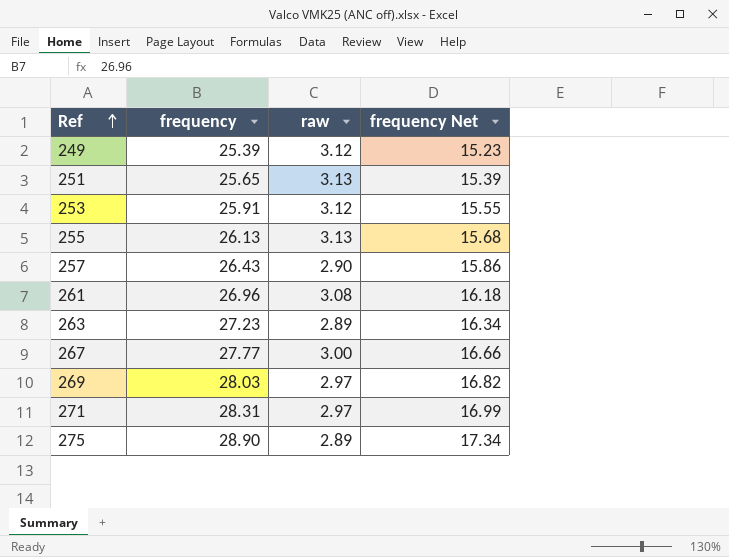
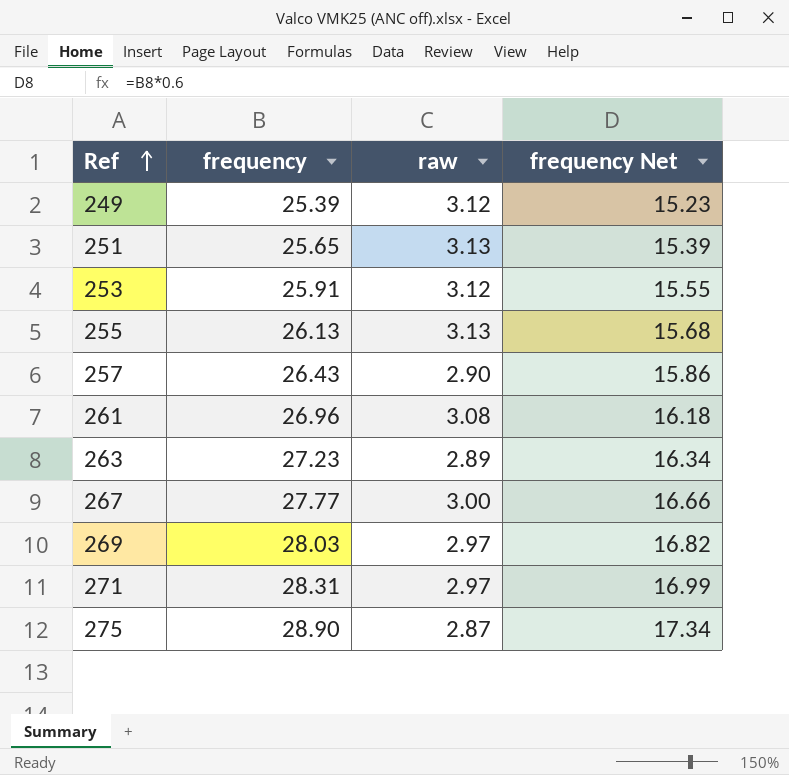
275 | raw: 2.89 -> 2.87

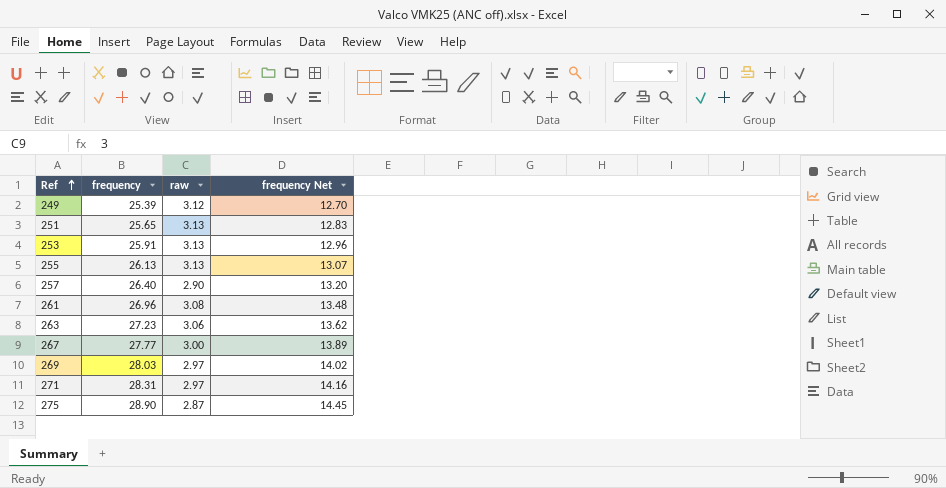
column frequency Net | formula: [frequency] * 0.6 -> [frequency] * 0.5
253 | raw: 3.12 -> 3.13
257 | frequency: 26.43 -> 26.40
263 | raw: 2.89 -> 3.06

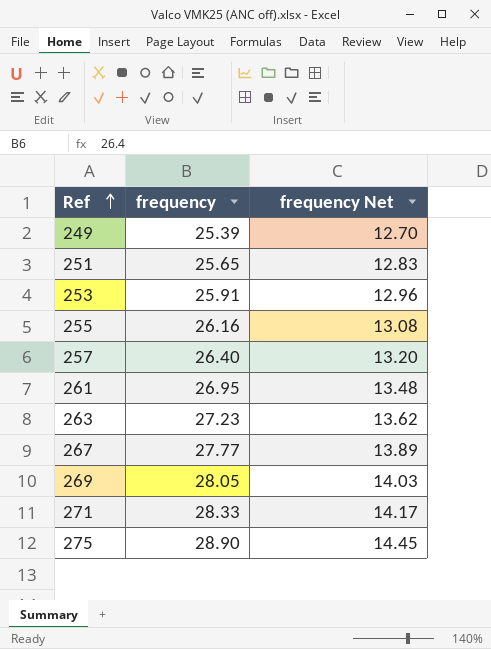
column raw | position: 3 -> none
255 | frequency: 26.13 -> 26.16
255 | frequency Net: 13.07 -> 13.08
261 | frequency: 26.96 -> 26.95
269 | frequency: 28.03 -> 28.05
269 | frequency Net: 14.02 -> 14.03
271 | frequency: 28.31 -> 28.33
271 | frequency Net: 14.16 -> 14.17

